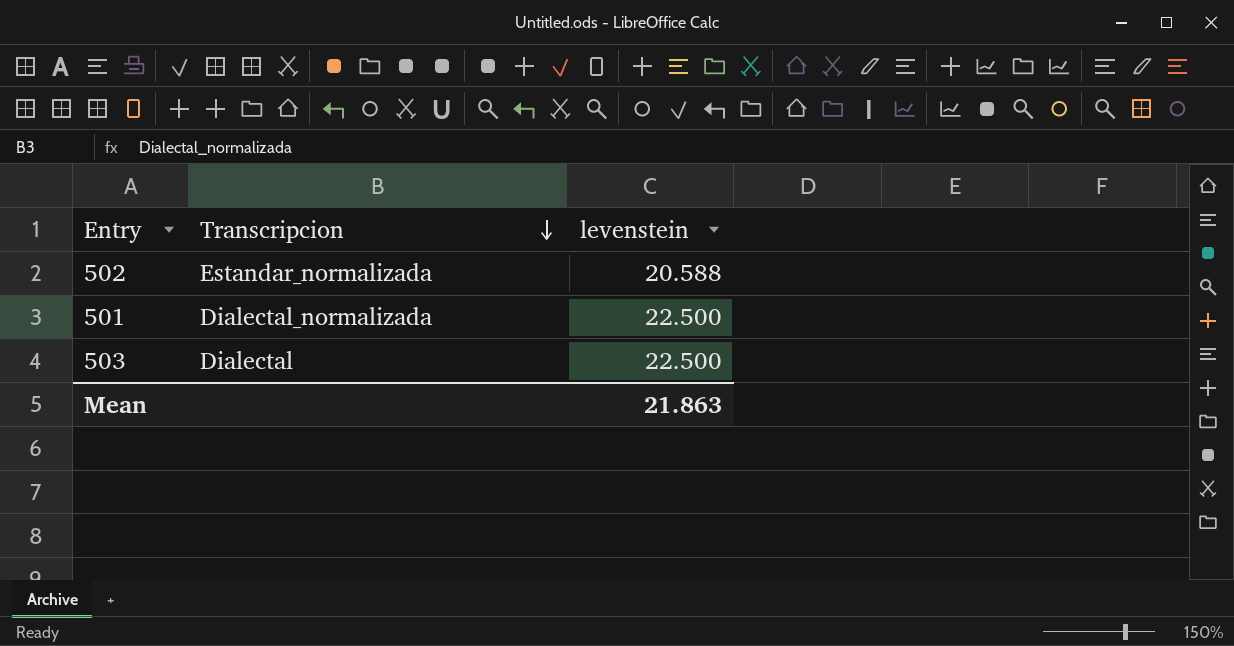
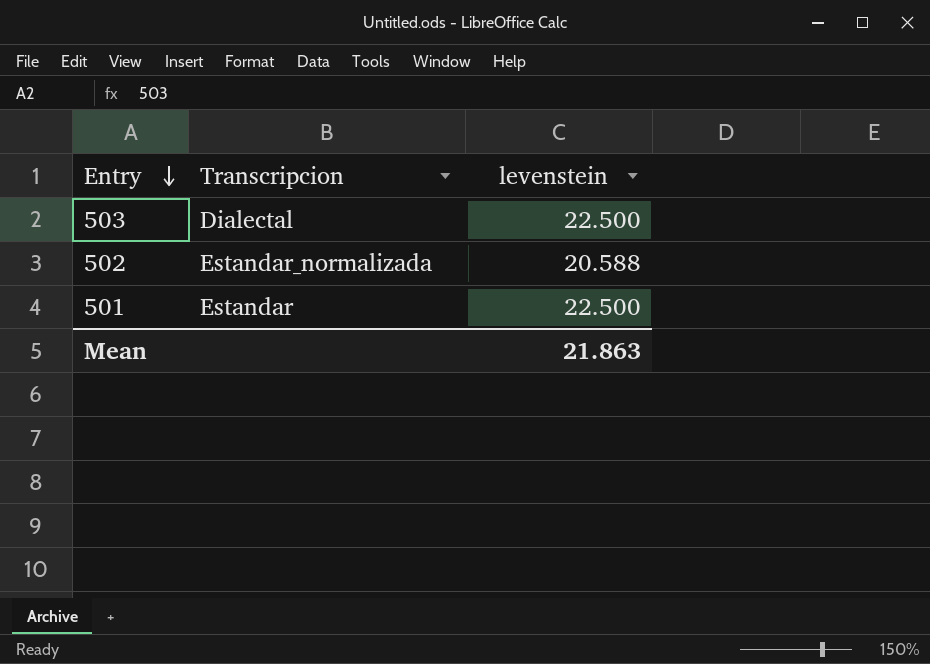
row order: Transcripcion descending -> Entry descending
501 | Transcripcion: Dialectal_normalizada -> Estandar

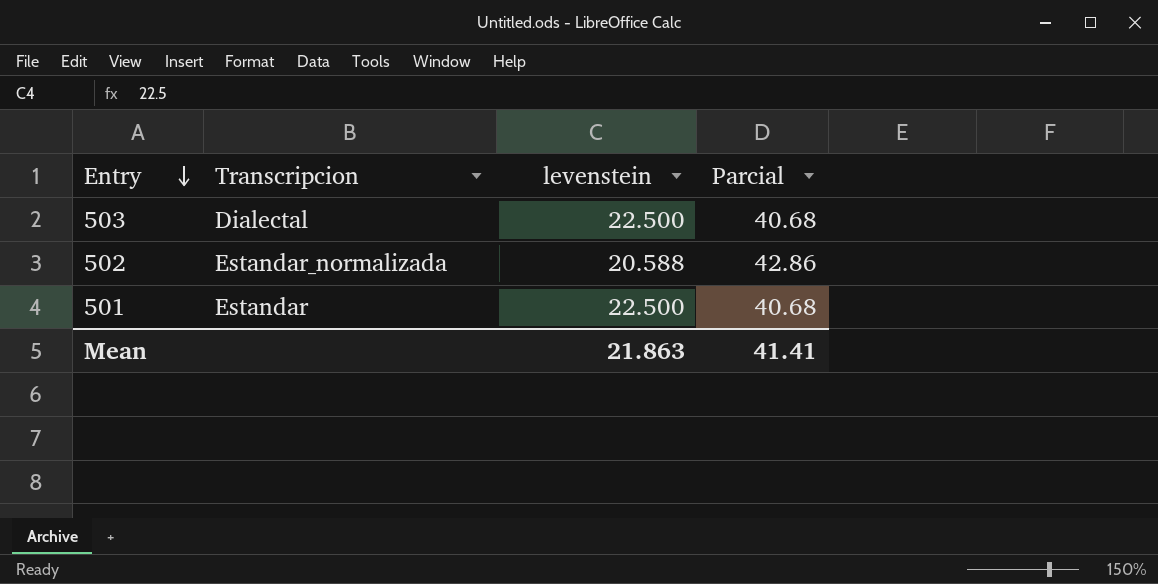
column Parcial | position: none -> 4

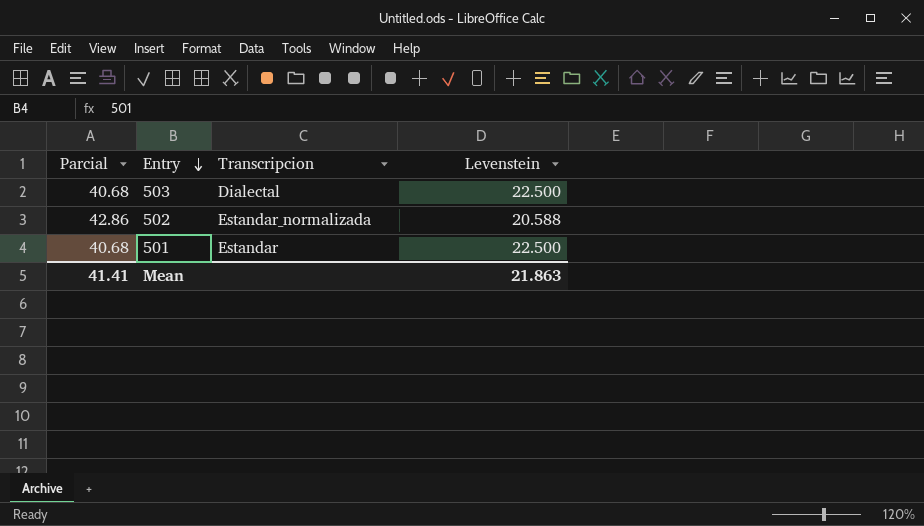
column Parcial | position: 4 -> 1
column name: levenstein -> Levenstein

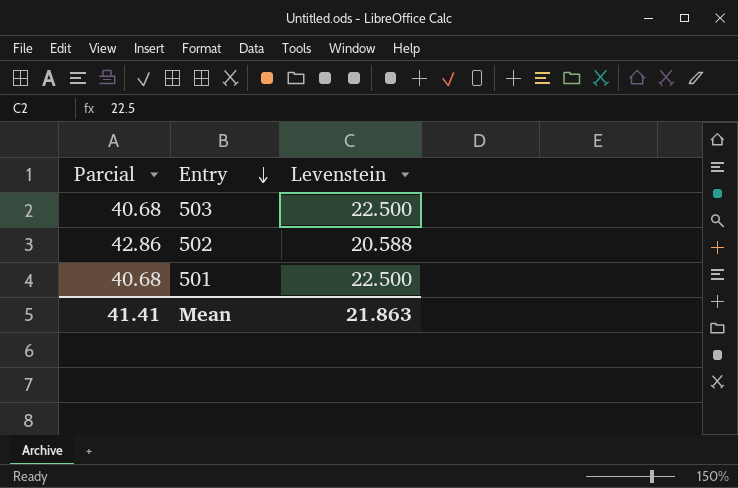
column Transcripcion | position: 3 -> none

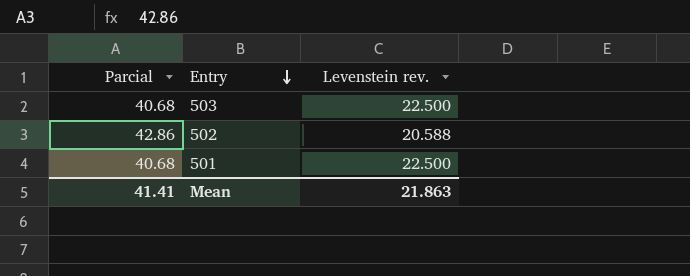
column name: Levenstein -> Levenstein rev.

